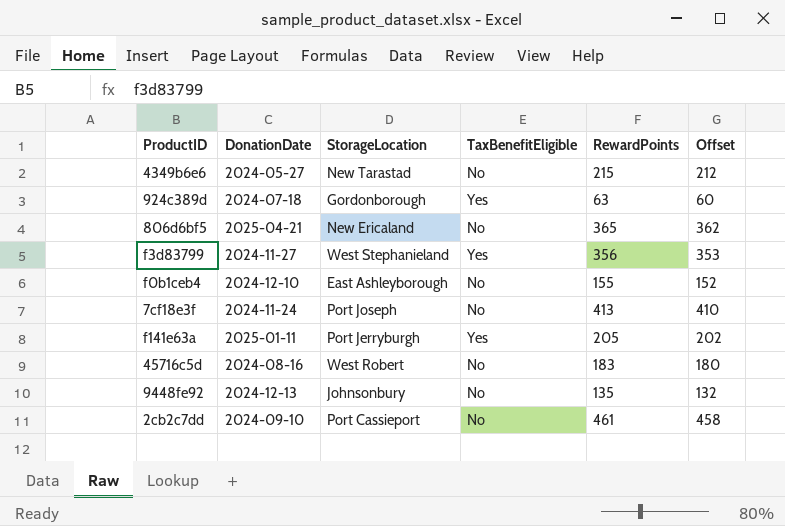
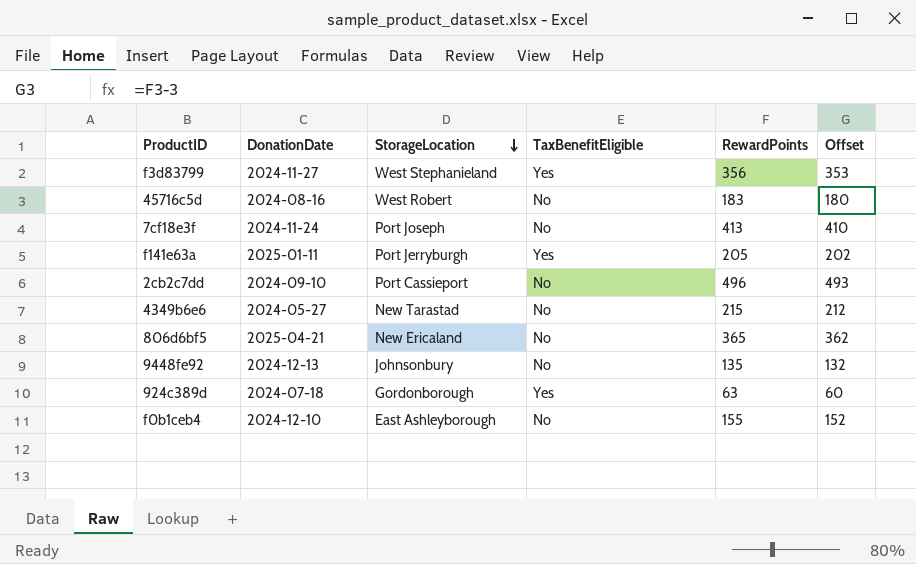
row order: none -> StorageLocation descending
2cb2c7dd | RewardPoints: 461 -> 496
2cb2c7dd | Offset: 458 -> 493

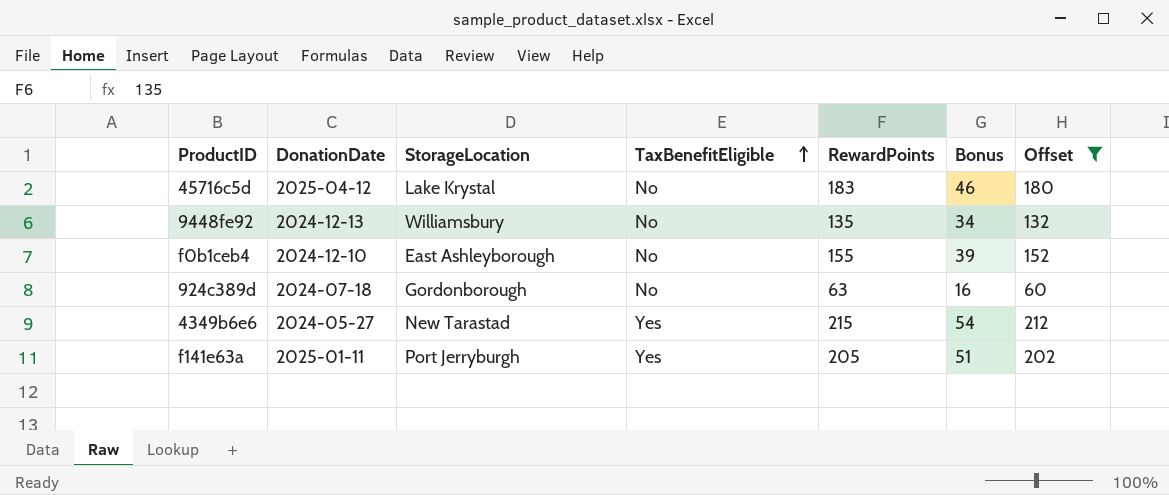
filter: none -> Offset <= 212
row order: StorageLocation descending -> TaxBenefitEligible ascending
column Bonus | formula: none -> [RewardPoints] * 0.25
45716c5d | DonationDate: 2024-08-16 -> 2025-04-12
45716c5d | StorageLocation: West Robert -> Lake Krystal
9448fe92 | StorageLocation: Johnsonbury -> Williamsbury
924c389d | TaxBenefitEligible: Yes -> No
4349b6e6 | TaxBenefitEligible: No -> Yes

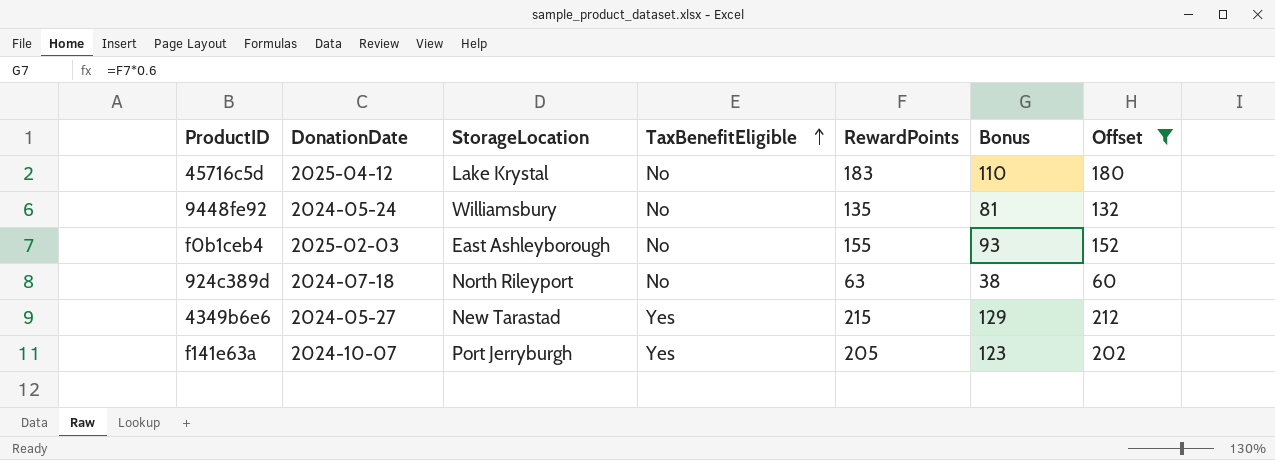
column Bonus | formula: [RewardPoints] * 0.25 -> [RewardPoints] * 0.6
9448fe92 | DonationDate: 2024-12-13 -> 2024-05-24
f0b1ceb4 | DonationDate: 2024-12-10 -> 2025-02-03
924c389d | StorageLocation: Gordonborough -> North Rileyport
f141e63a | DonationDate: 2025-01-11 -> 2024-10-07

